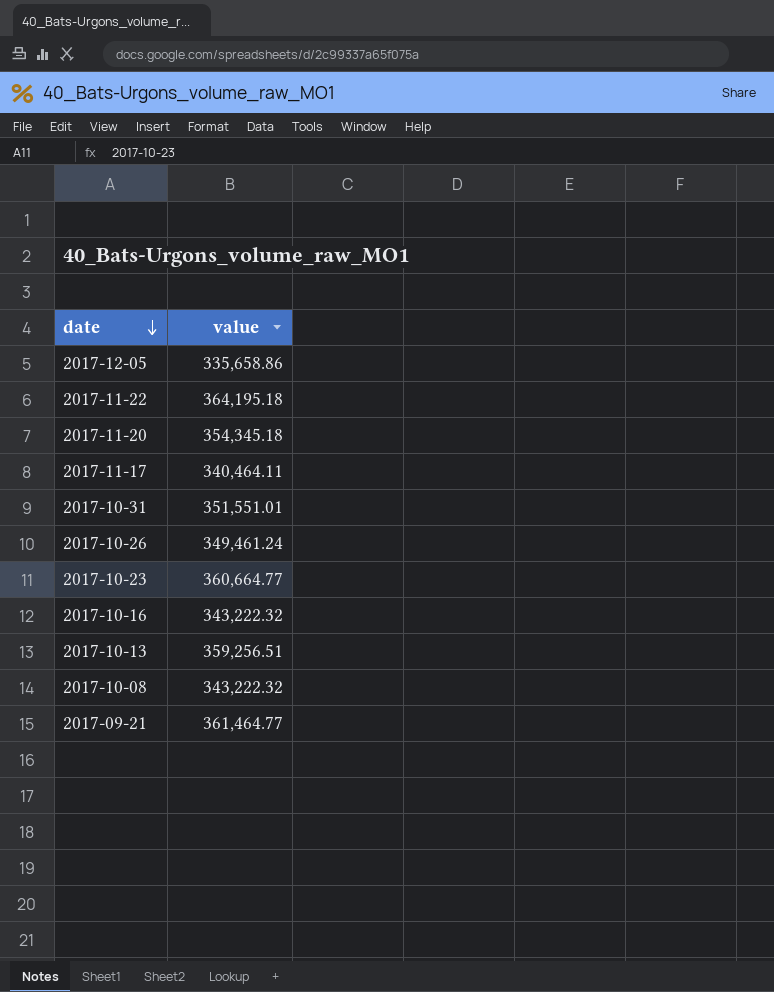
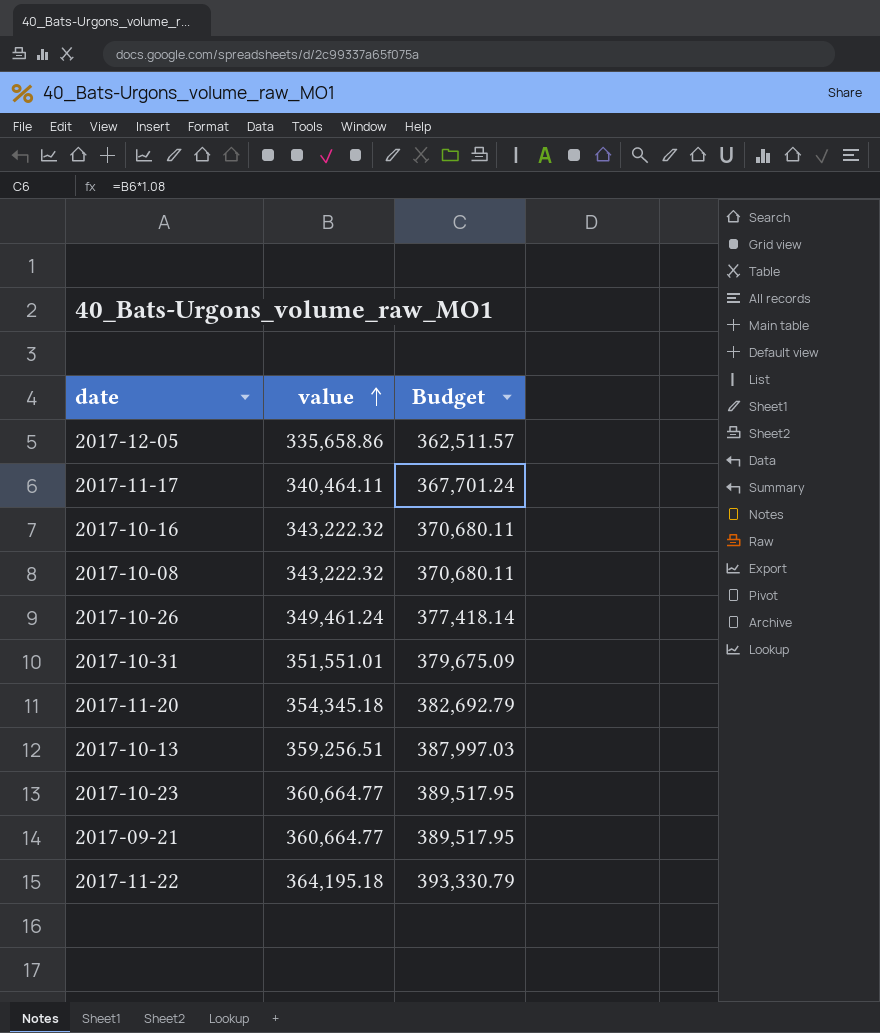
row order: date descending -> value ascending
column Budget | formula: none -> [value] * 1.08
2017-09-21 | value: 361,464.77 -> 360,664.77

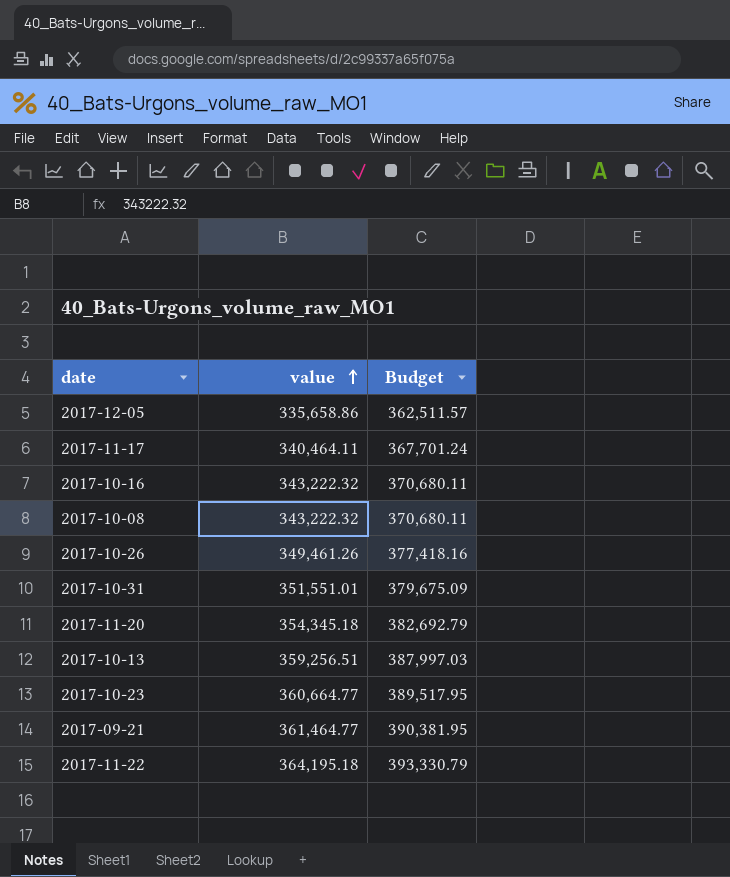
2017-10-26 | value: 349,461.24 -> 349,461.26
2017-10-26 | Budget: 377,418.14 -> 377,418.16
2017-09-21 | value: 360,664.77 -> 361,464.77
2017-09-21 | Budget: 389,517.95 -> 390,381.95

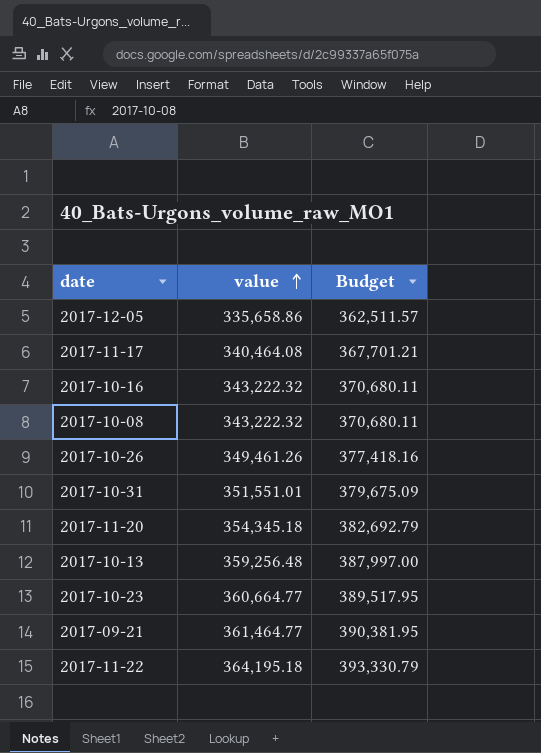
2017-11-17 | value: 340,464.11 -> 340,464.08
2017-11-17 | Budget: 367,701.24 -> 367,701.21
2017-10-13 | value: 359,256.51 -> 359,256.48
2017-10-13 | Budget: 387,997.03 -> 387,997.00

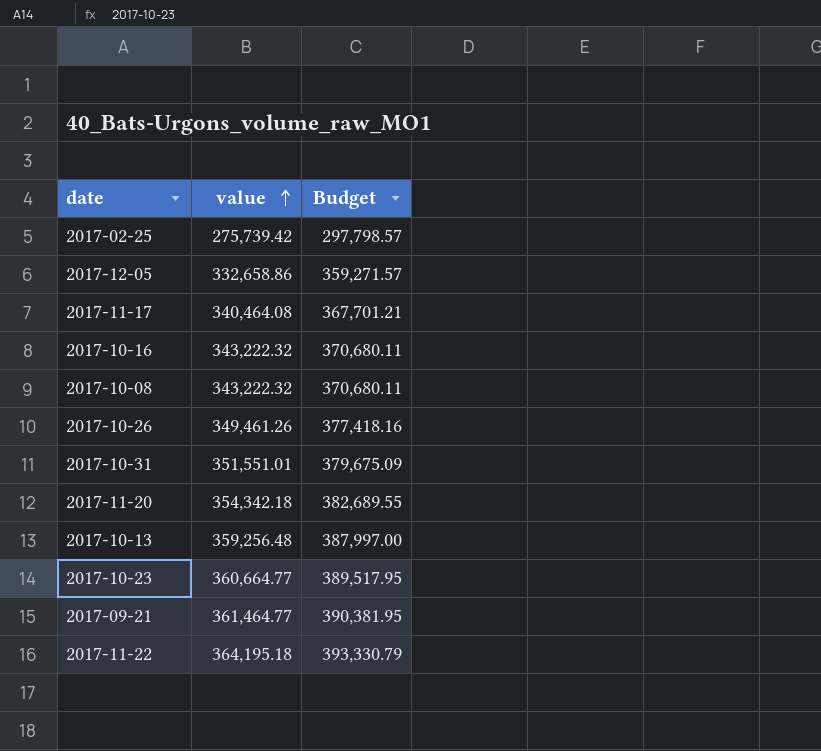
row 2017-02-25: none -> 275,739.42 | 297,798.57
2017-12-05 | value: 335,658.86 -> 332,658.86
2017-12-05 | Budget: 362,511.57 -> 359,271.57
2017-11-20 | value: 354,345.18 -> 354,342.18
2017-11-20 | Budget: 382,692.79 -> 382,689.55

